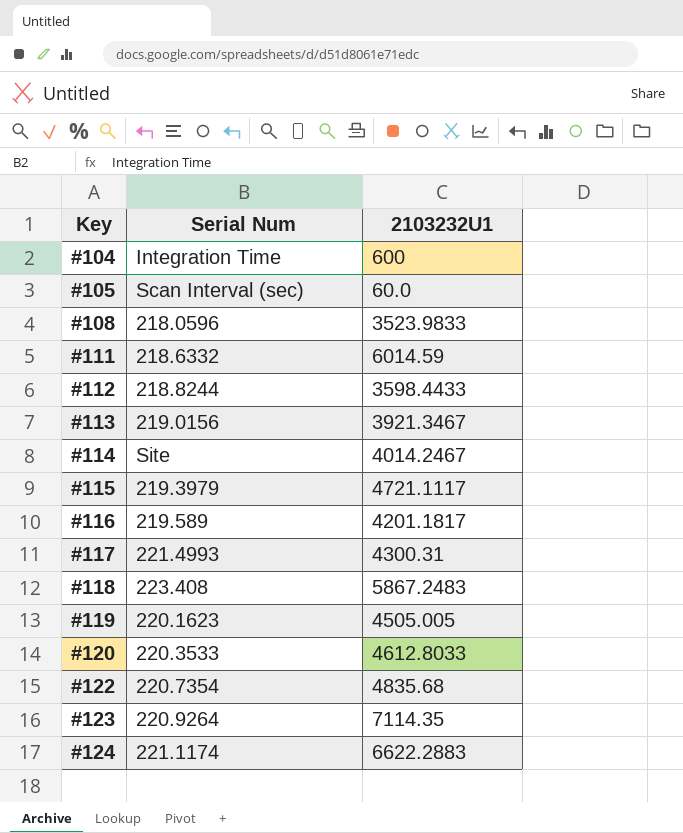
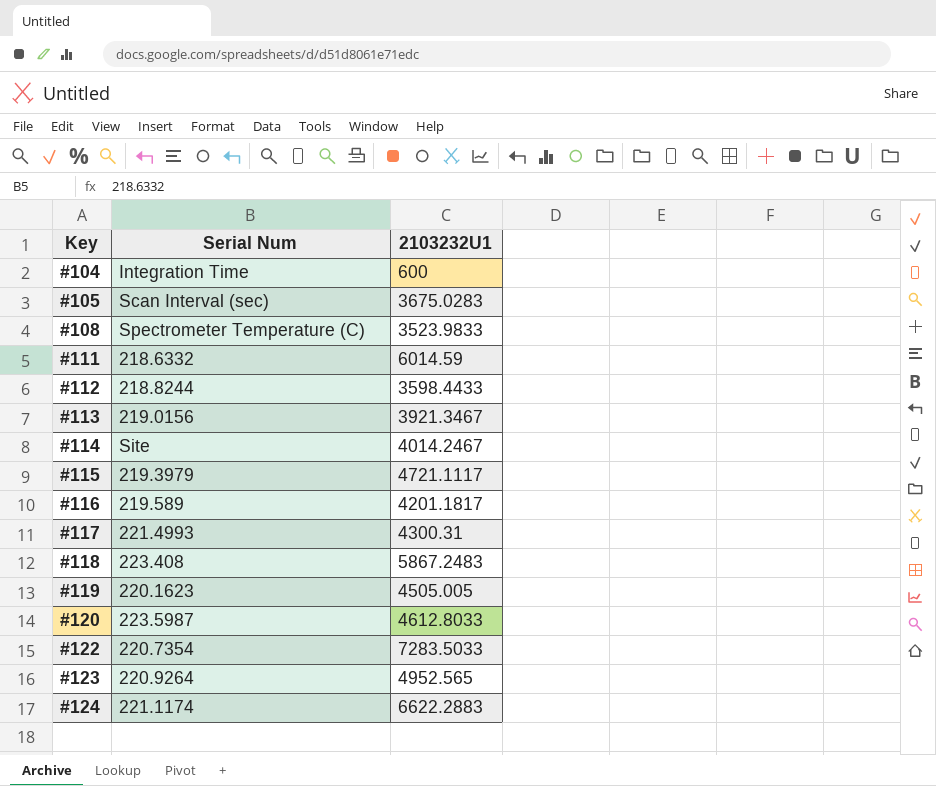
#105 | 2103232U1: 60.0 -> 3675.0283
#108 | Serial Num: 218.0596 -> Spectrometer Temperature (C)
#120 | Serial Num: 220.3533 -> 223.5987
#122 | 2103232U1: 4835.68 -> 7283.5033
#123 | 2103232U1: 7114.35 -> 4952.565

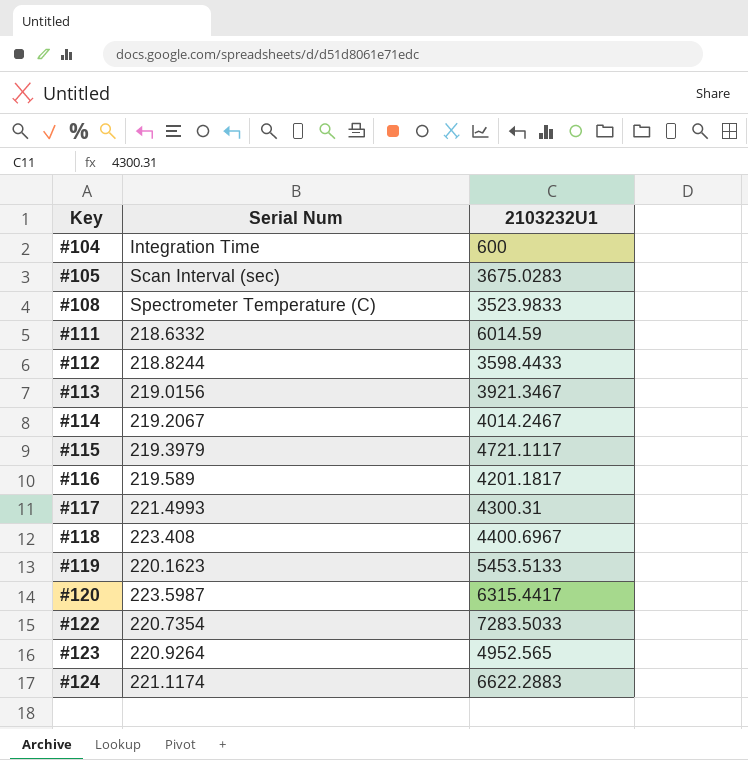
#114 | Serial Num: Site -> 219.2067
#118 | 2103232U1: 5867.2483 -> 4400.6967
#119 | 2103232U1: 4505.005 -> 5453.5133
#120 | 2103232U1: 4612.8033 -> 6315.4417

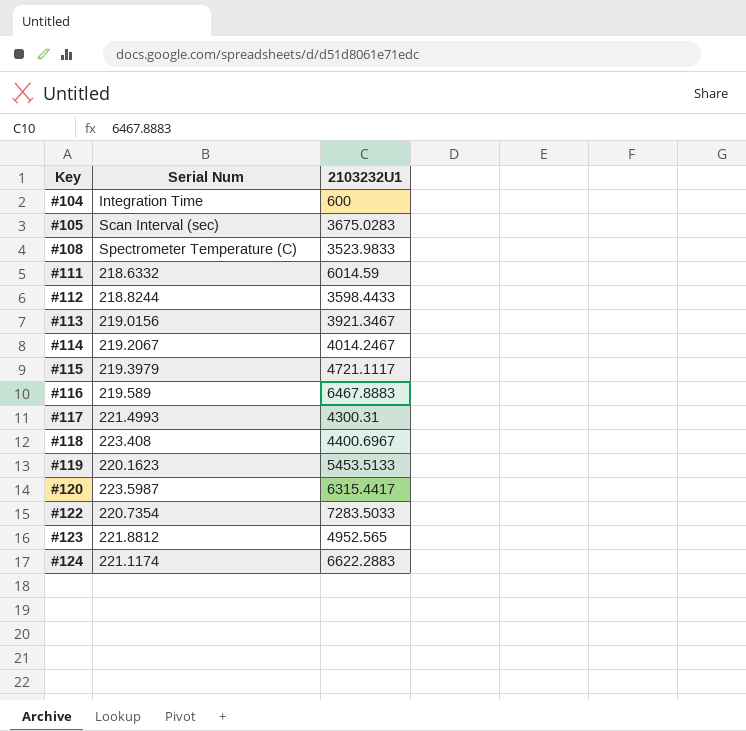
#116 | 2103232U1: 4201.1817 -> 6467.8883
#123 | Serial Num: 220.9264 -> 221.8812

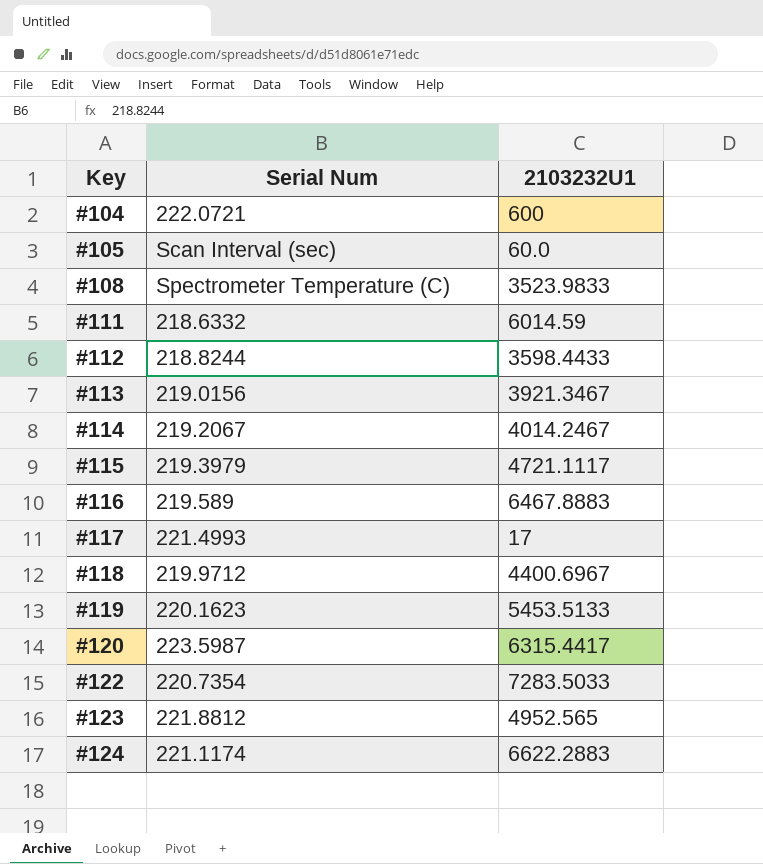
#104 | Serial Num: Integration Time -> 222.0721
#105 | 2103232U1: 3675.0283 -> 60.0
#117 | 2103232U1: 4300.31 -> 17
#118 | Serial Num: 223.408 -> 219.9712

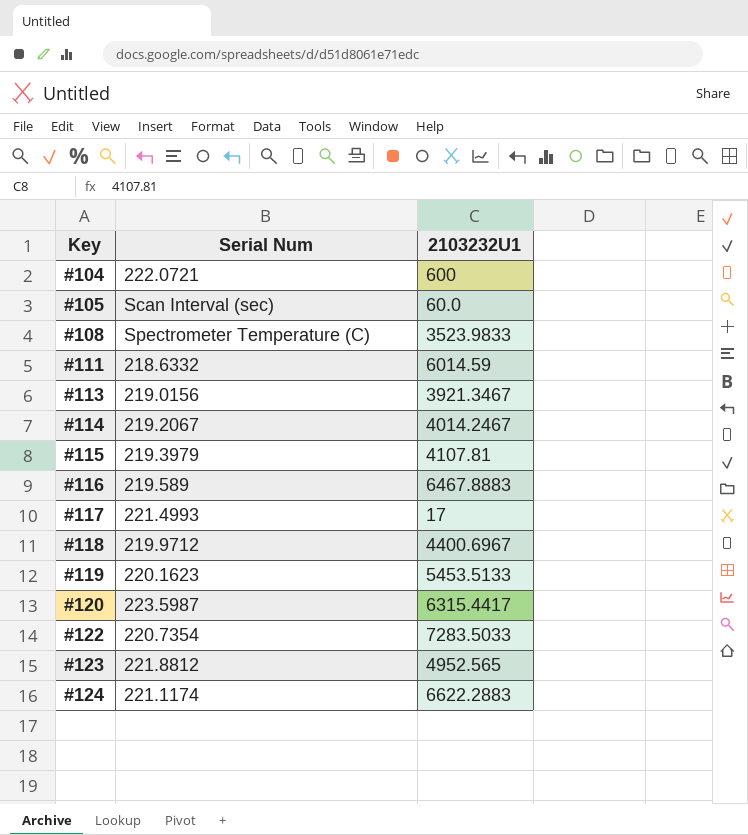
row #112: 218.8244 | 3598.4433 -> none
#115 | 2103232U1: 4721.1117 -> 4107.81

